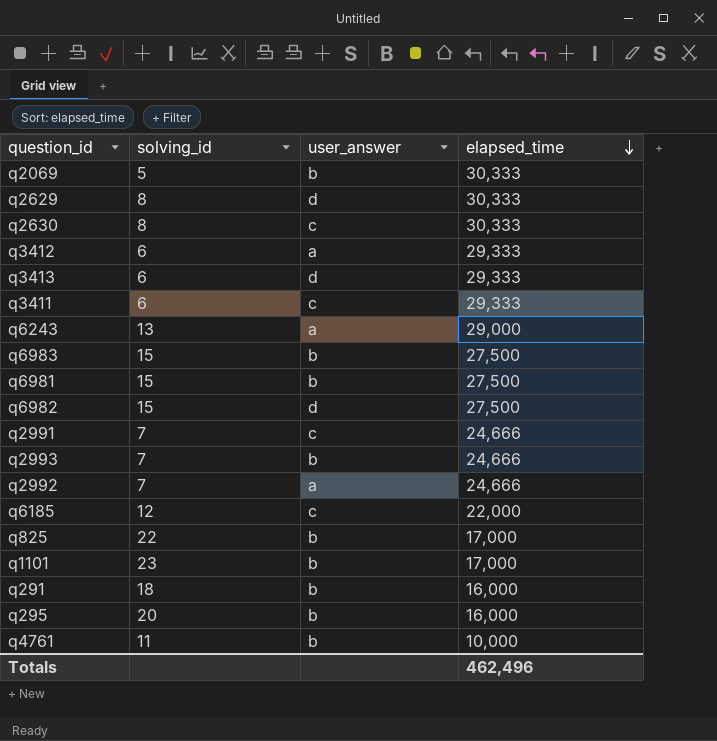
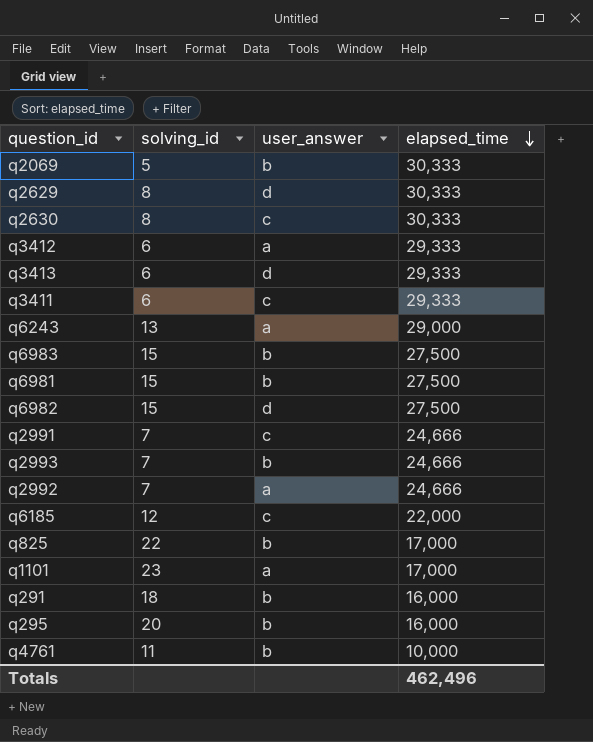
q1101 | user_answer: b -> a

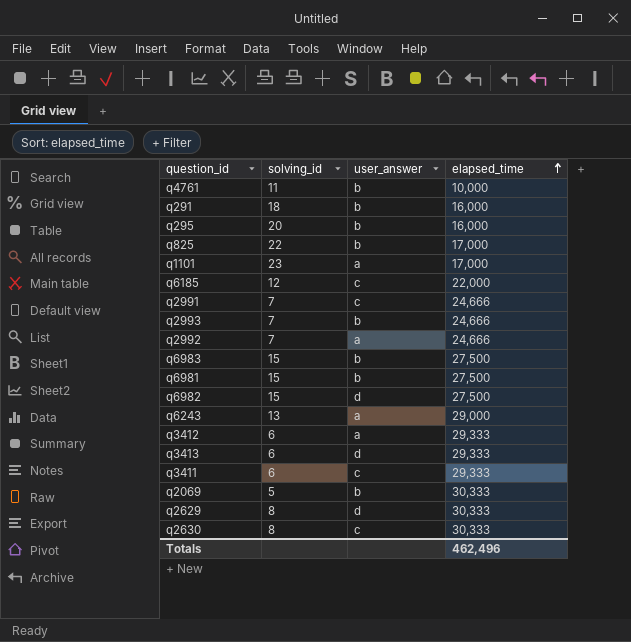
row order: elapsed_time descending -> elapsed_time ascending

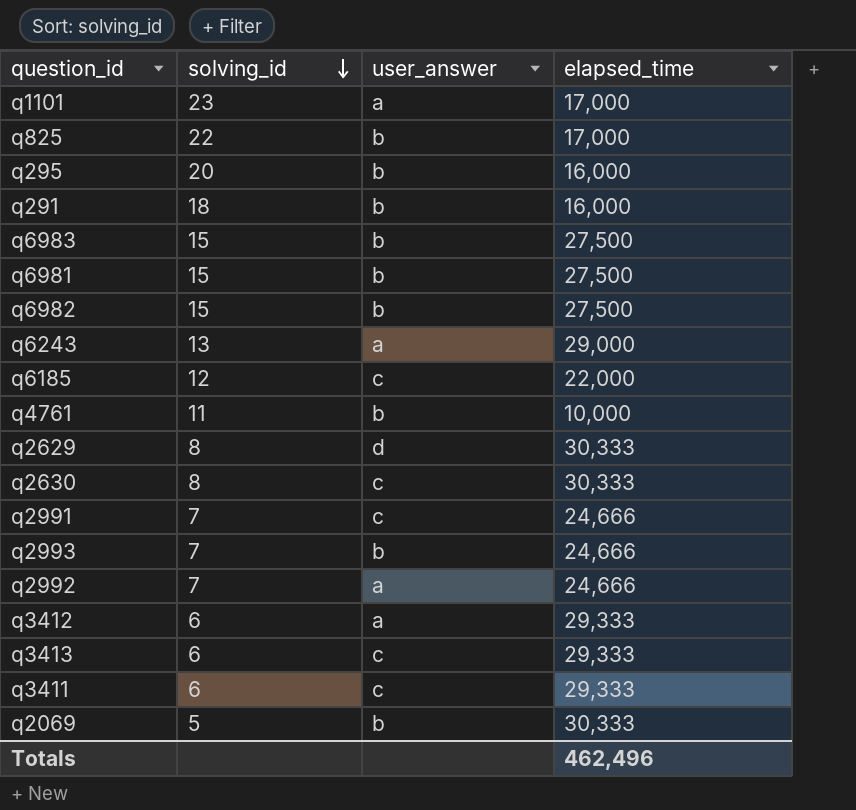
row order: elapsed_time ascending -> solving_id descending
q6982 | user_answer: d -> b
q3413 | user_answer: d -> c

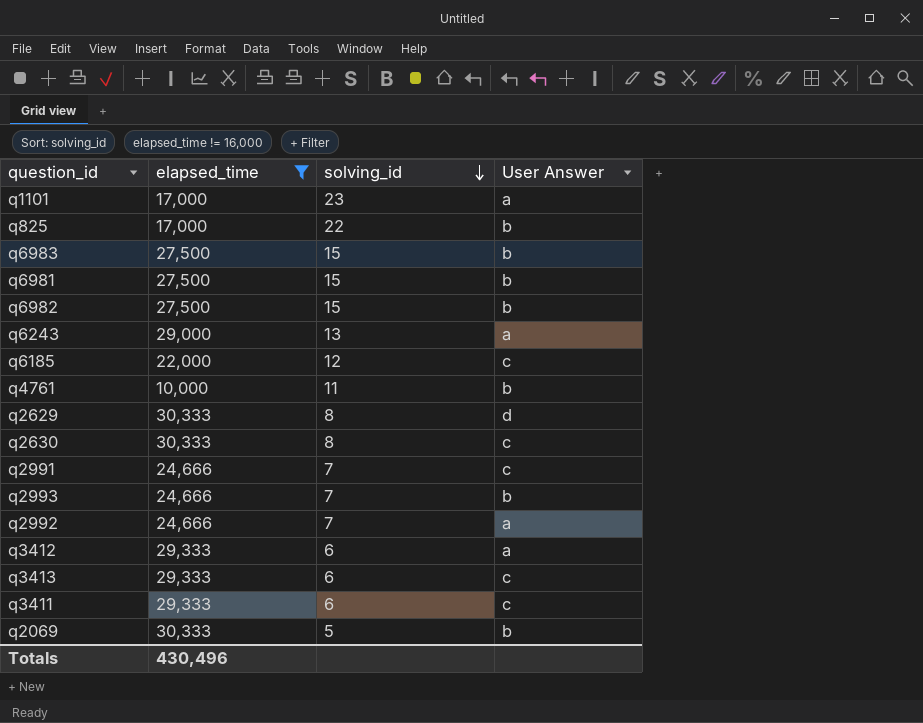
filter: none -> elapsed_time != 16,000
column elapsed_time | position: 4 -> 2
column name: user_answer -> User Answer
Totals | elapsed_time: 462,496 -> 430,496

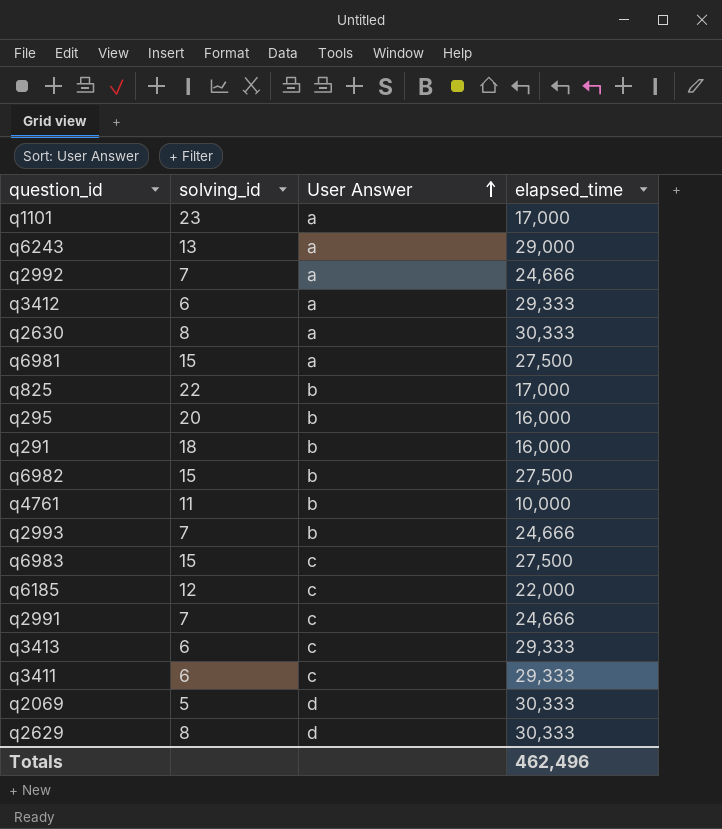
filter: elapsed_time != 16,000 -> none
row order: solving_id descending -> User Answer ascending
column elapsed_time | position: 2 -> 4
q2630 | User Answer: c -> a
q6981 | User Answer: b -> a
q6983 | User Answer: b -> c
q2069 | User Answer: b -> d
Totals | elapsed_time: 430,496 -> 462,496

